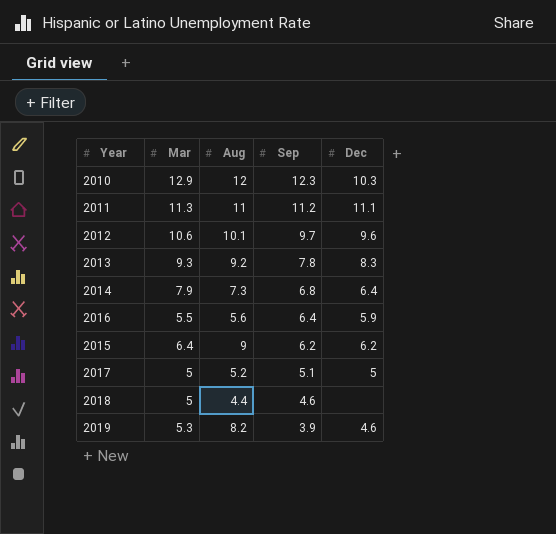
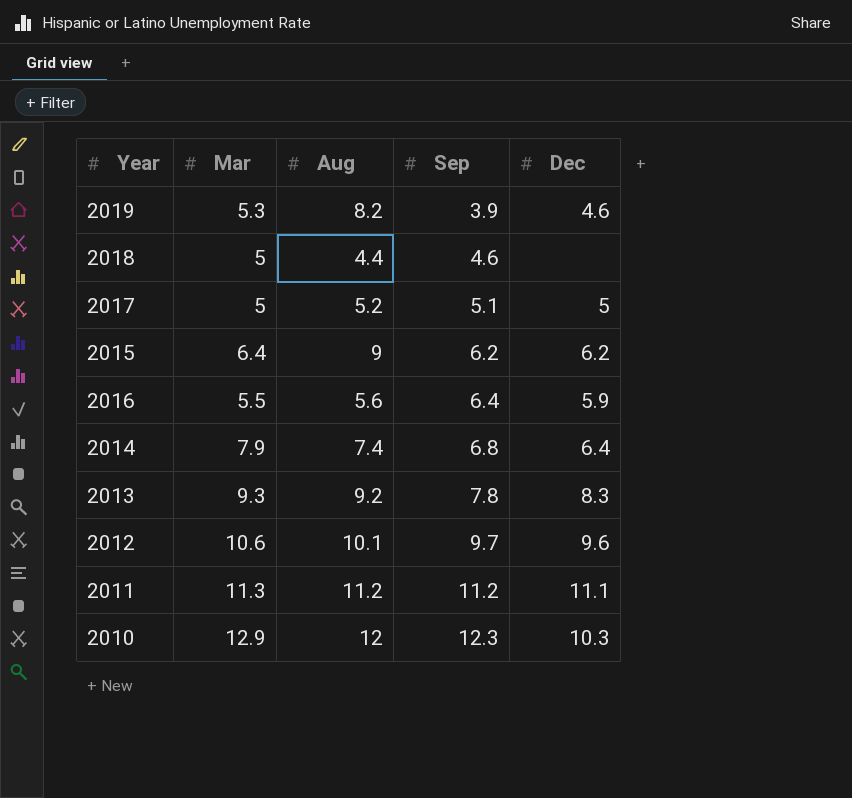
row order: Sep descending -> Sep ascending
2014 | Aug: 7.3 -> 7.4
2011 | Aug: 11 -> 11.2

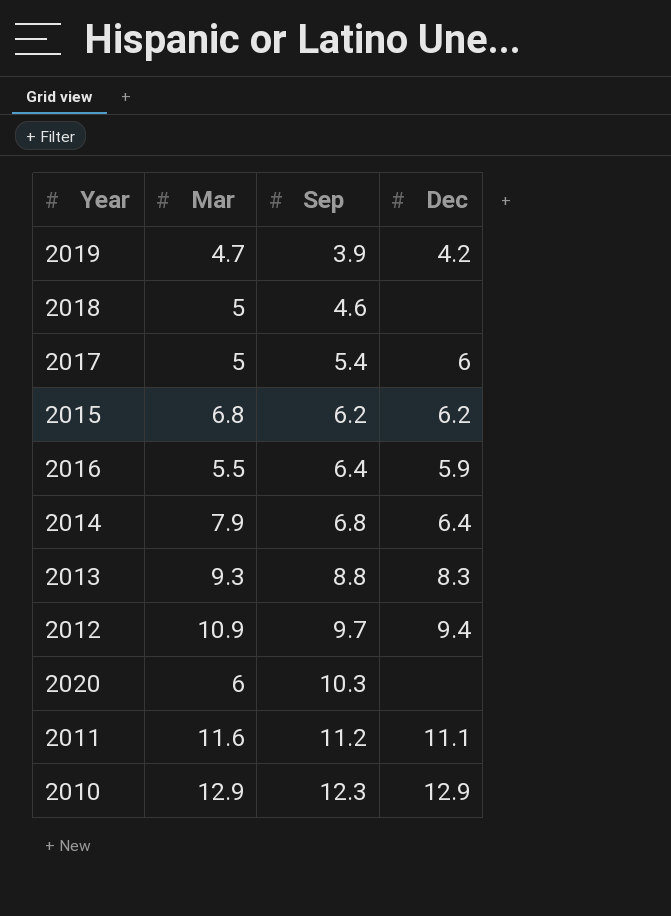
column Aug | position: 3 -> none
2019 | Mar: 5.3 -> 4.7
2019 | Dec: 4.6 -> 4.2
2017 | Sep: 5.1 -> 5.4
2017 | Dec: 5 -> 6
2015 | Mar: 6.4 -> 6.8
2013 | Sep: 7.8 -> 8.8
2012 | Mar: 10.6 -> 10.9
2012 | Dec: 9.6 -> 9.4
row 2020: none -> 6 | 10.3 | none
2011 | Mar: 11.3 -> 11.6
2010 | Dec: 10.3 -> 12.9

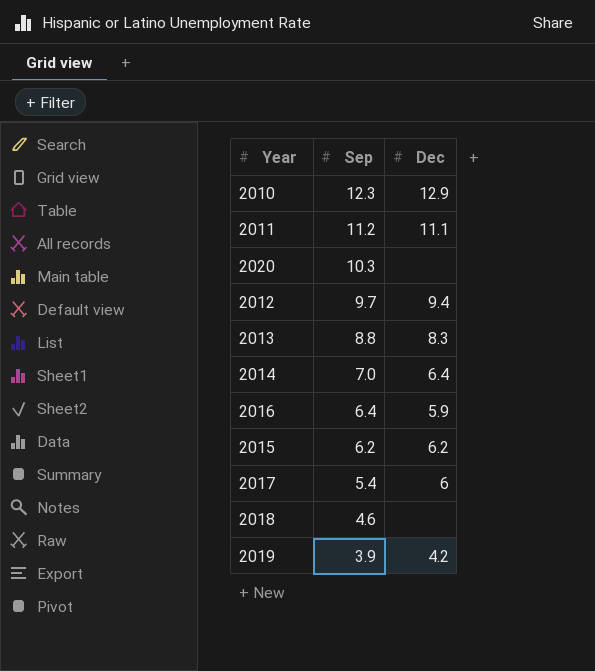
row order: Sep ascending -> Sep descending
column Mar | position: 2 -> none
2014 | Sep: 6.8 -> 7.0

